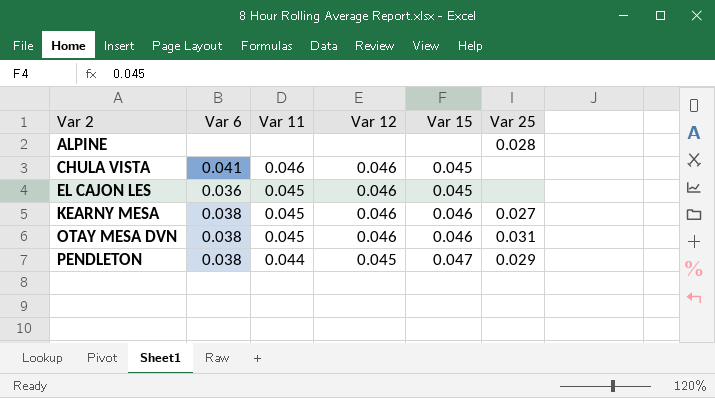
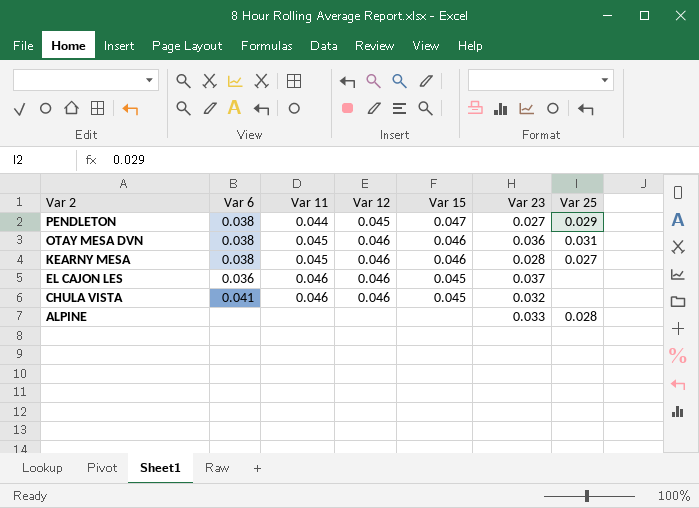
row order: Var 2 ascending -> Var 2 descending
column Var 23 | position: none -> 6
EL CAJON LES | Var 11: 0.045 -> 0.046

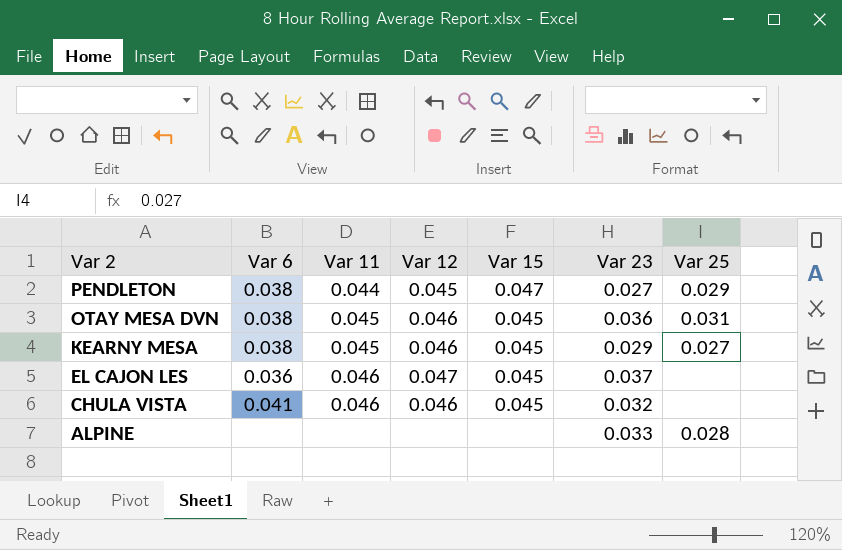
OTAY MESA DVN | Var 15: 0.046 -> 0.045
KEARNY MESA | Var 15: 0.046 -> 0.045
KEARNY MESA | Var 23: 0.028 -> 0.029
EL CAJON LES | Var 12: 0.046 -> 0.047

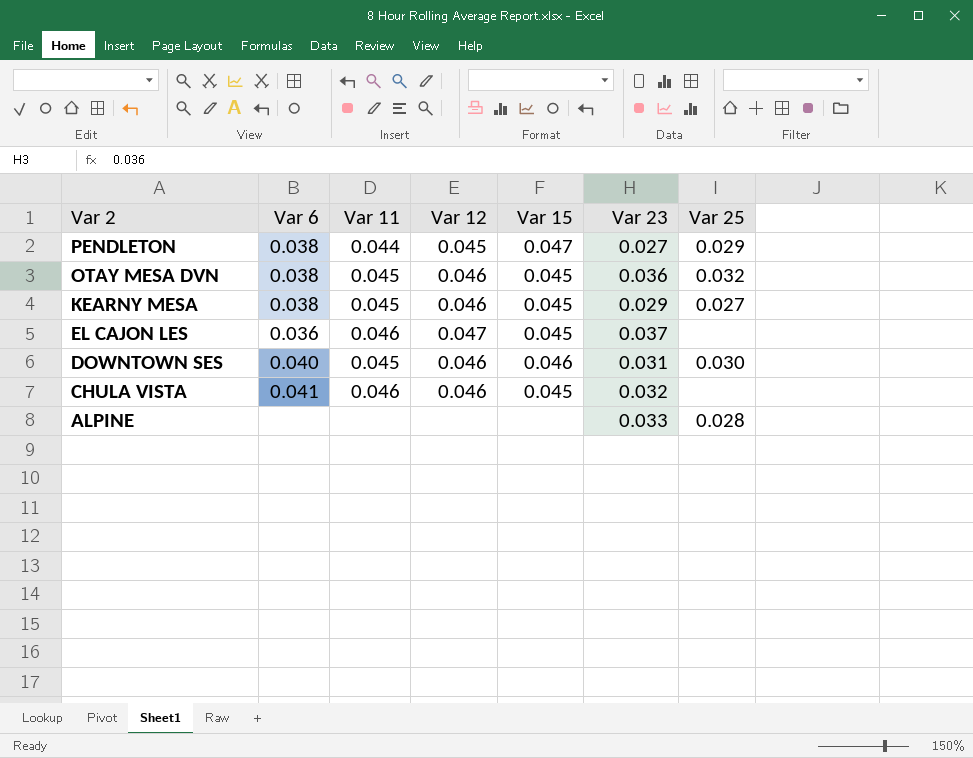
OTAY MESA DVN | Var 25: 0.031 -> 0.032
row DOWNTOWN SES: none -> 0.040 | 0.045 | 0.046 | 0.046 | 0.031 | 0.030

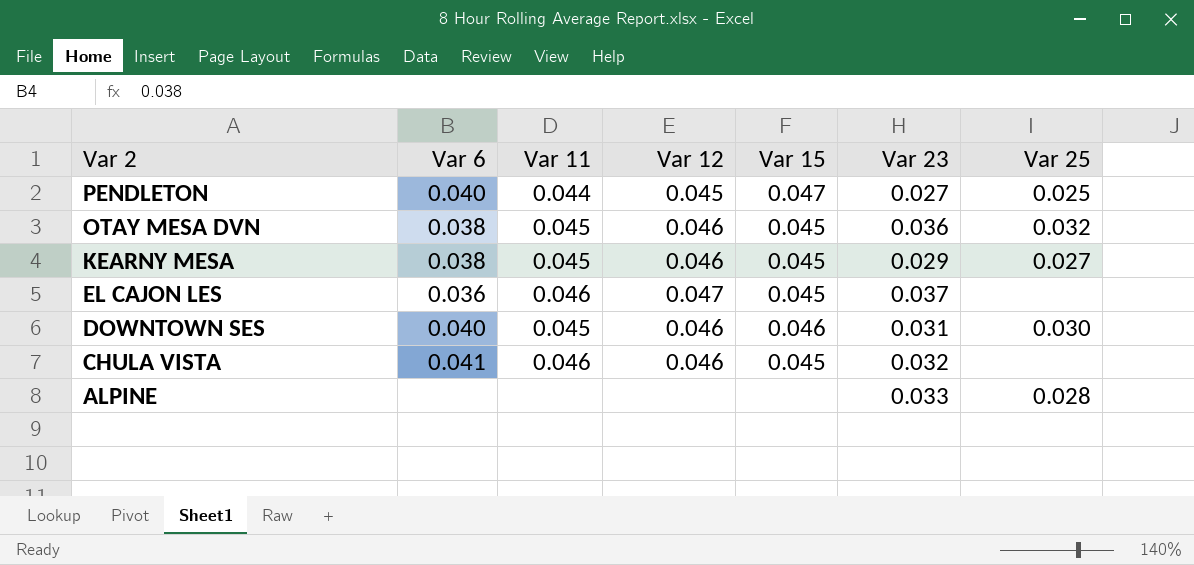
PENDLETON | Var 6: 0.038 -> 0.040
PENDLETON | Var 25: 0.029 -> 0.025

